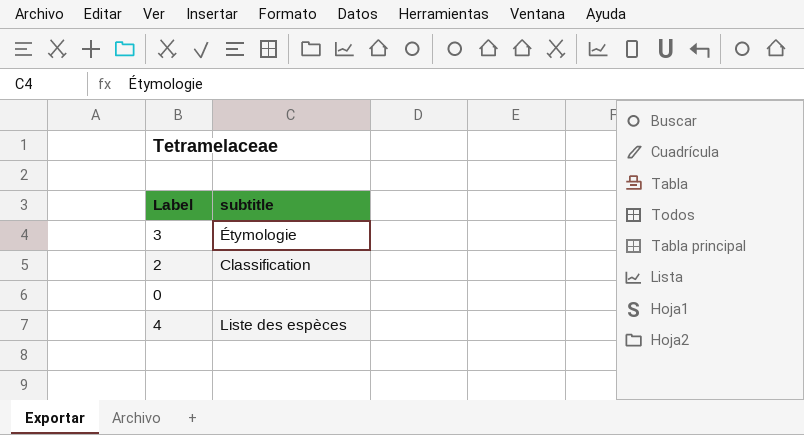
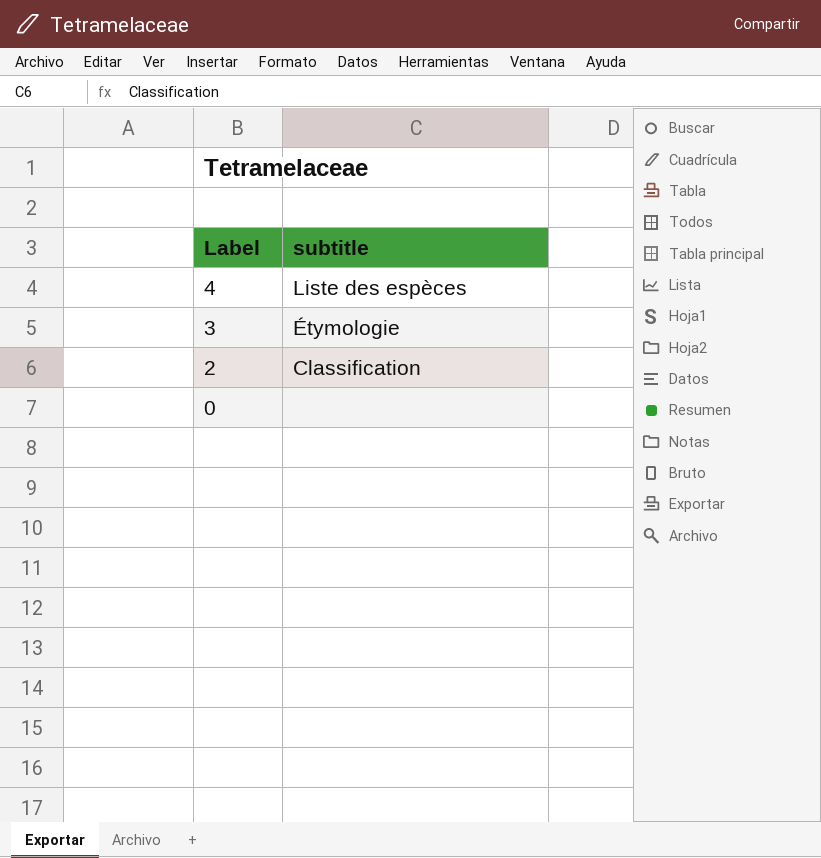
row order: none -> Label descending

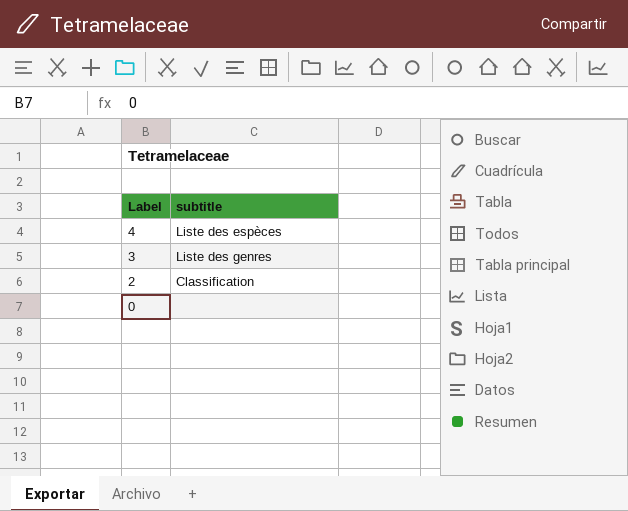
3 | subtitle: Étymologie -> Liste des genres

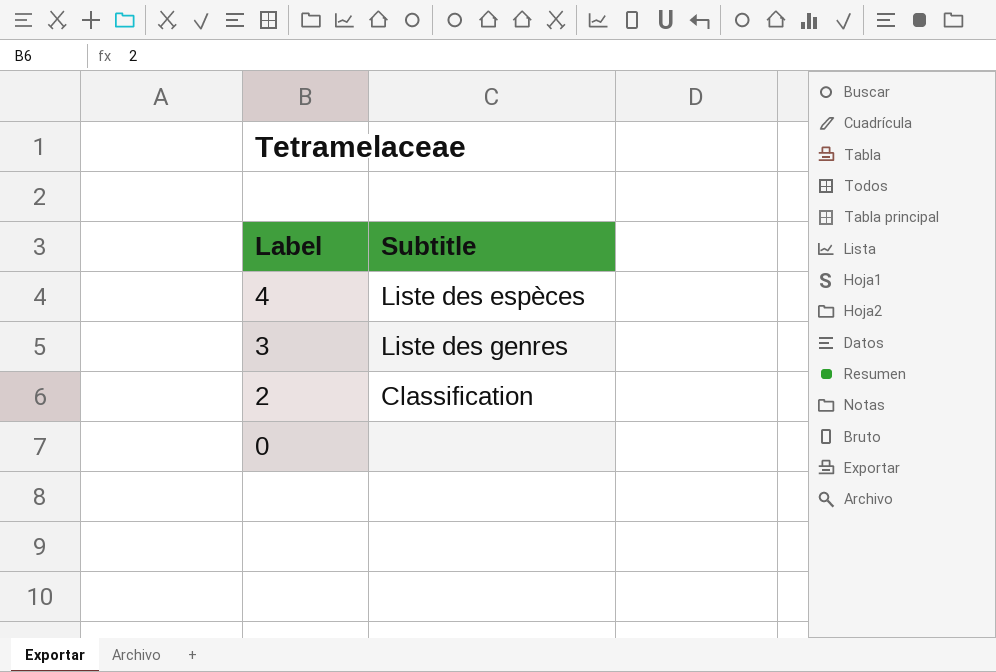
column name: subtitle -> Subtitle

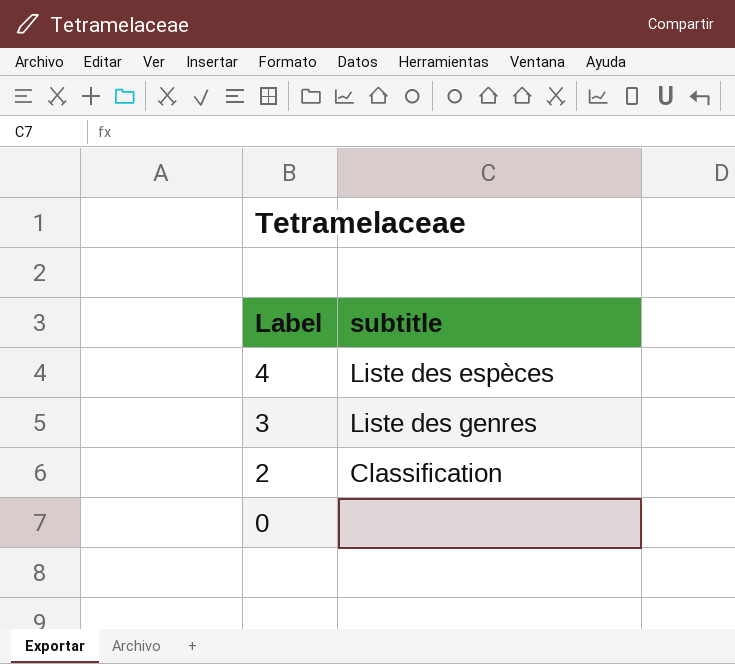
column name: Subtitle -> subtitle

